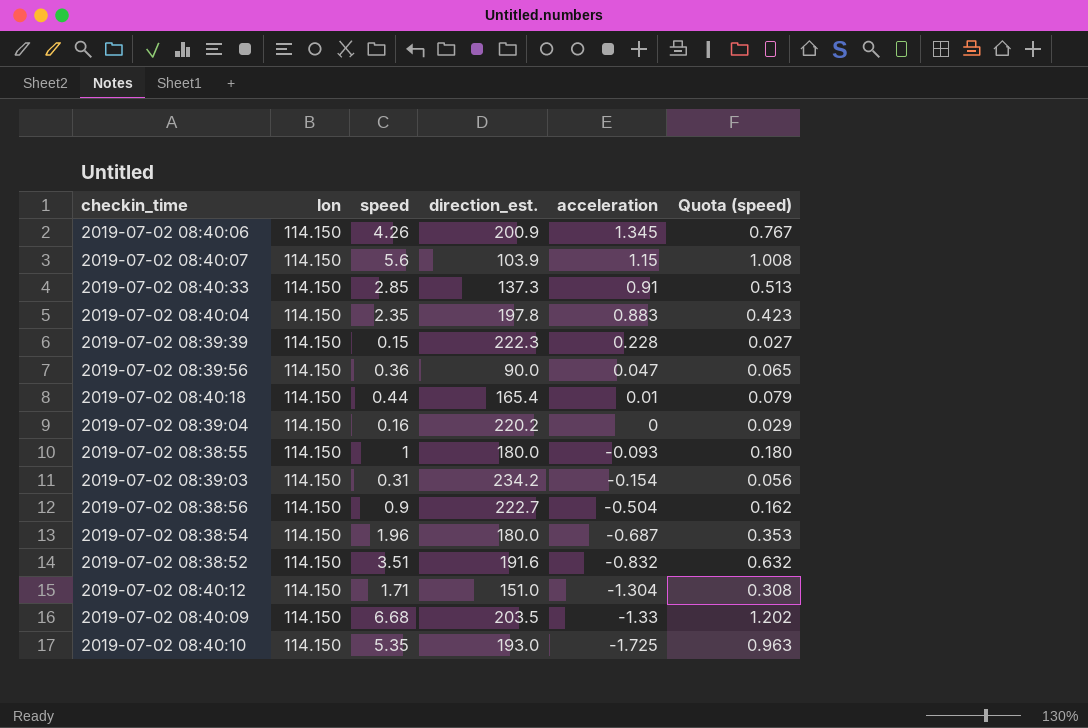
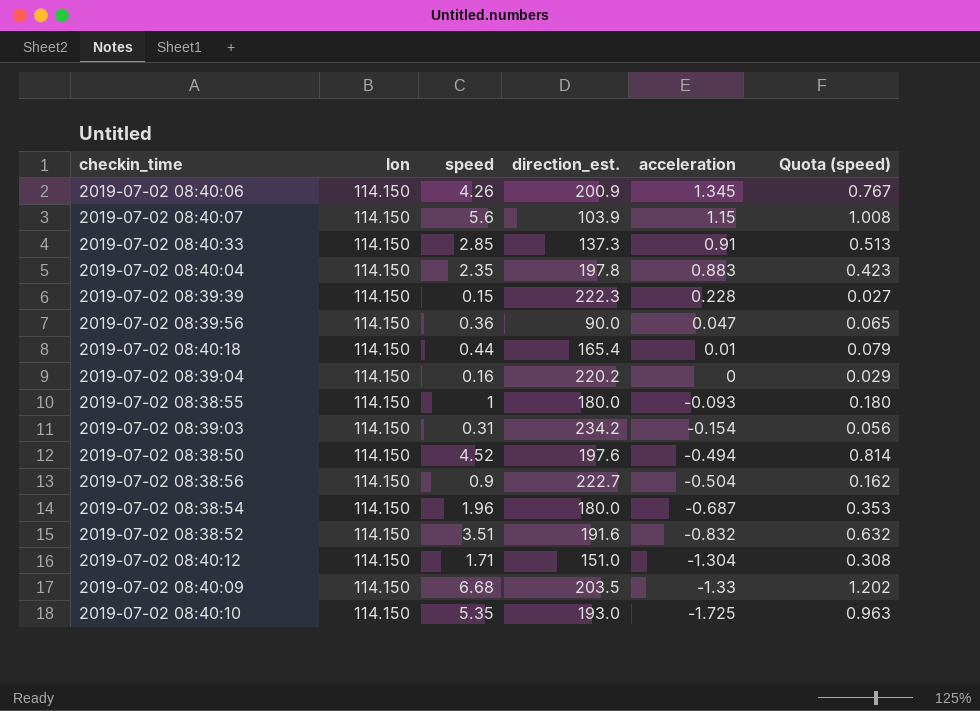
row 2019-07-02 08:38:50: none -> 114.150 | 4.52 | 197.6 | -0.494 | 0.814

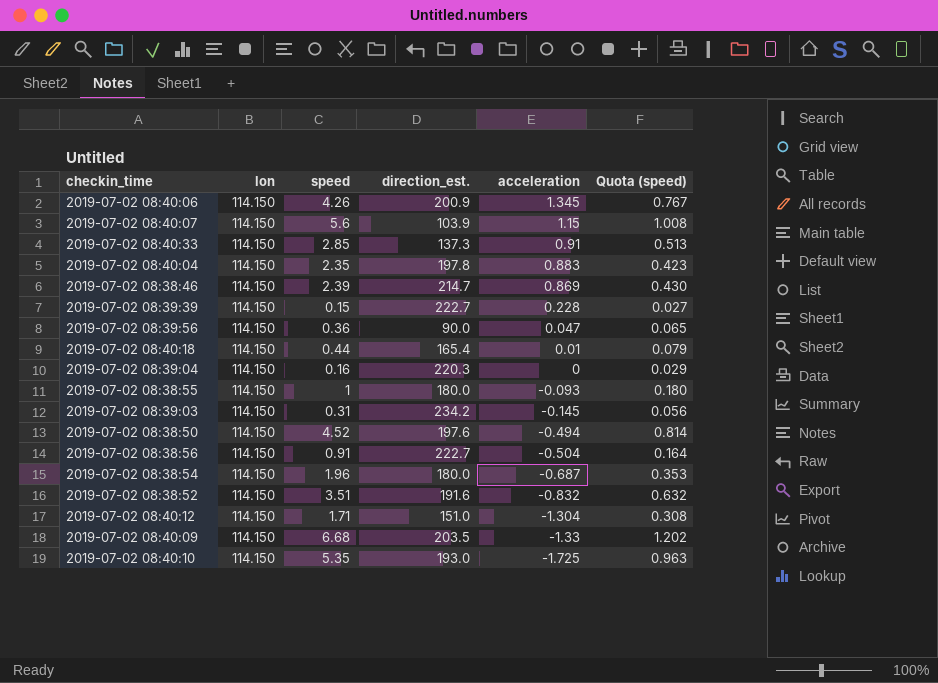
row 2019-07-02 08:38:46: none -> 114.150 | 2.39 | 214.7 | 0.869 | 0.430
2019-07-02 08:39:39 | direction_est.: 222.3 -> 222.7
2019-07-02 08:39:04 | direction_est.: 220.2 -> 220.3
2019-07-02 08:39:03 | acceleration: -0.154 -> -0.145
2019-07-02 08:38:56 | speed: 0.9 -> 0.91
2019-07-02 08:38:56 | Quota (speed): 0.162 -> 0.164

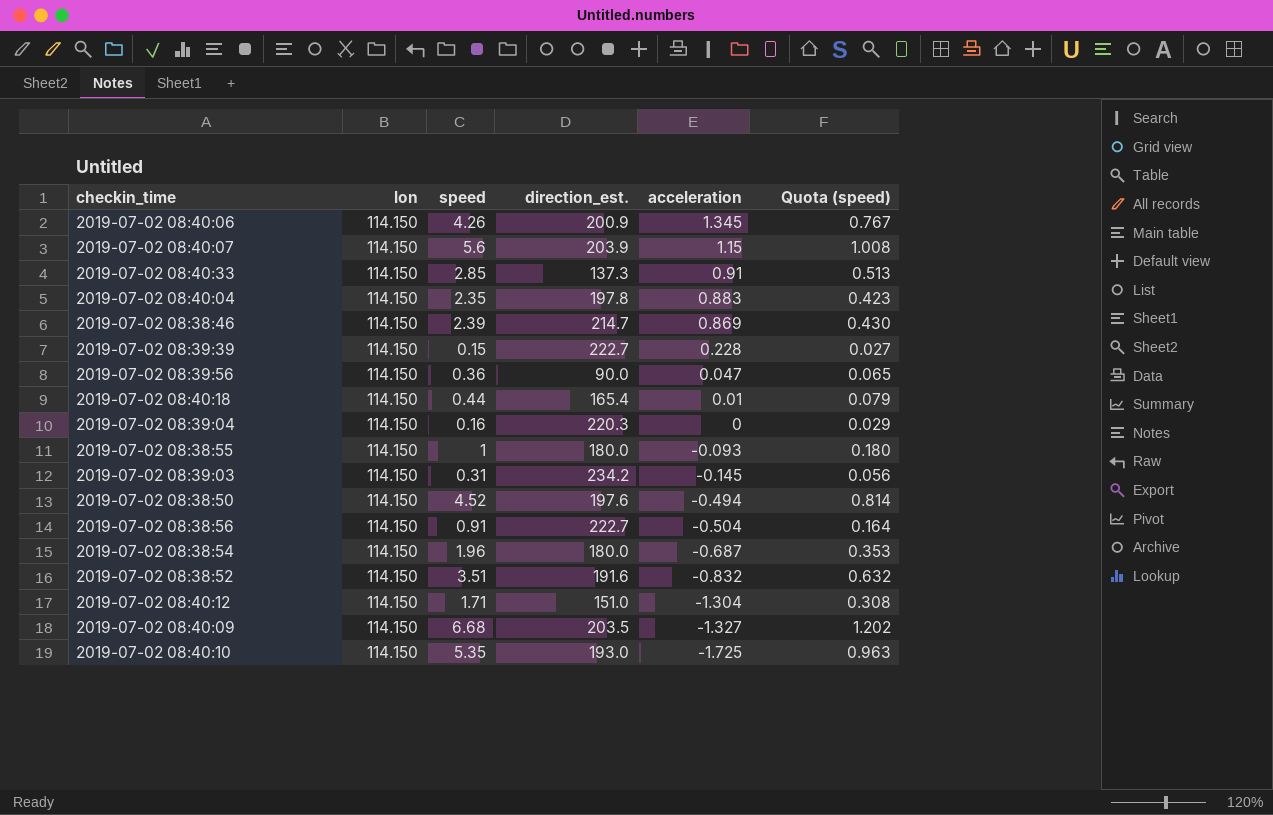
2019-07-02 08:40:07 | direction_est.: 103.9 -> 203.9
2019-07-02 08:40:09 | acceleration: -1.33 -> -1.327

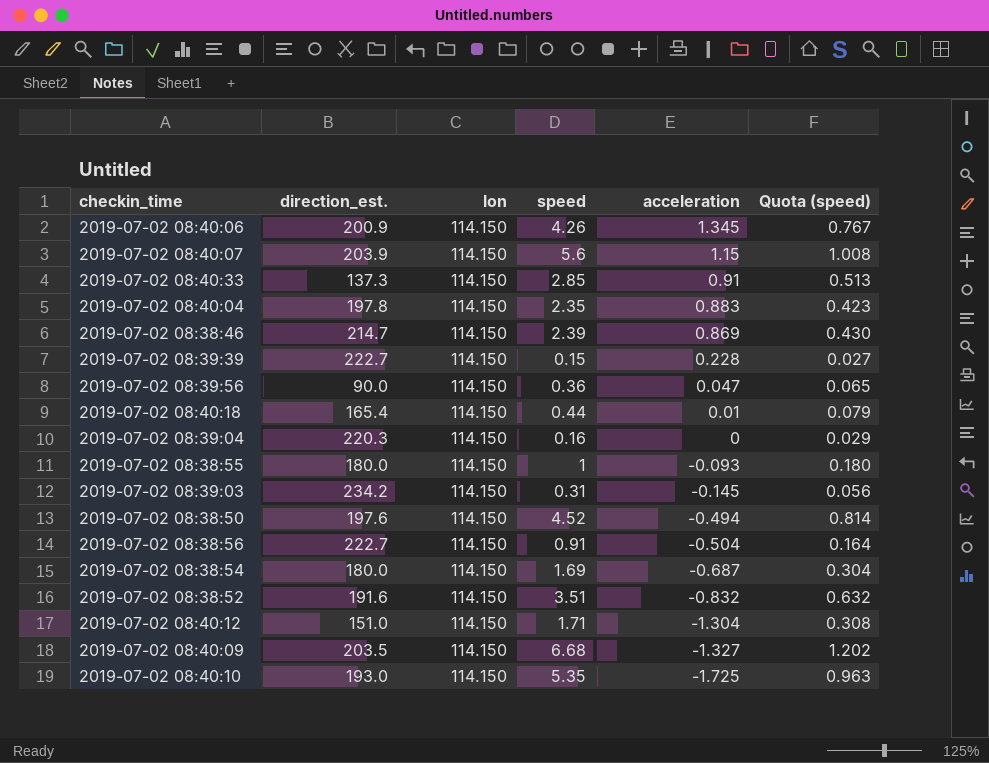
column direction_est. | position: 4 -> 2
2019-07-02 08:38:54 | speed: 1.96 -> 1.69
2019-07-02 08:38:54 | Quota (speed): 0.353 -> 0.304

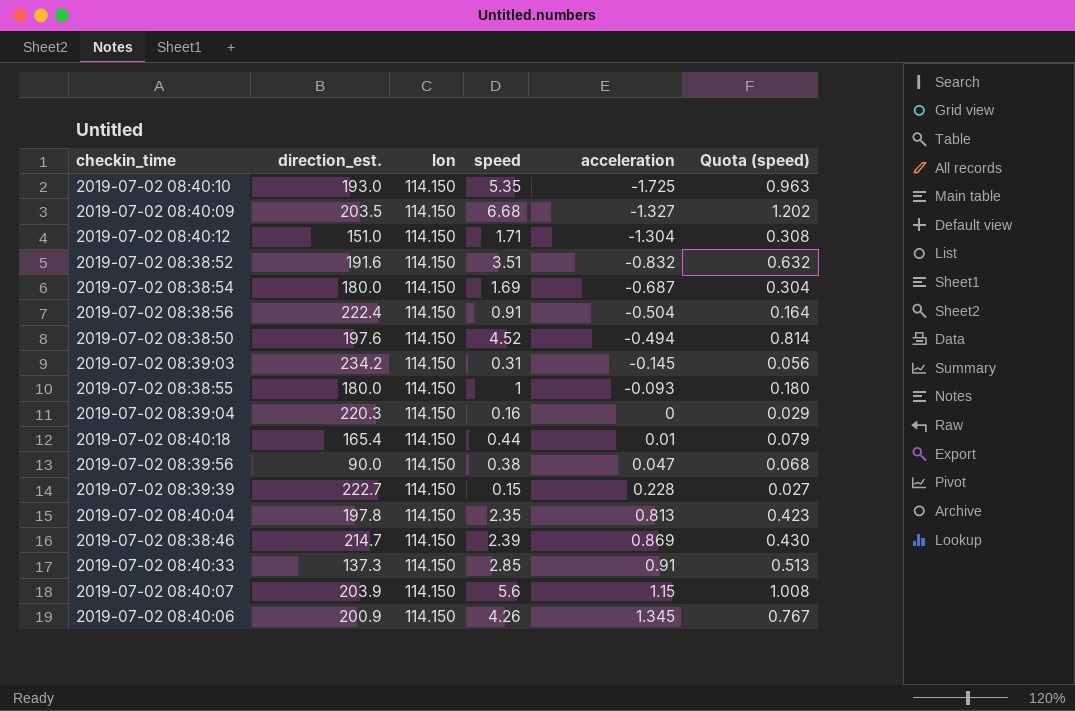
row order: acceleration descending -> acceleration ascending
2019-07-02 08:38:56 | direction_est.: 222.7 -> 222.4
2019-07-02 08:39:56 | speed: 0.36 -> 0.38
2019-07-02 08:39:56 | Quota (speed): 0.065 -> 0.068
2019-07-02 08:40:04 | acceleration: 0.883 -> 0.813

